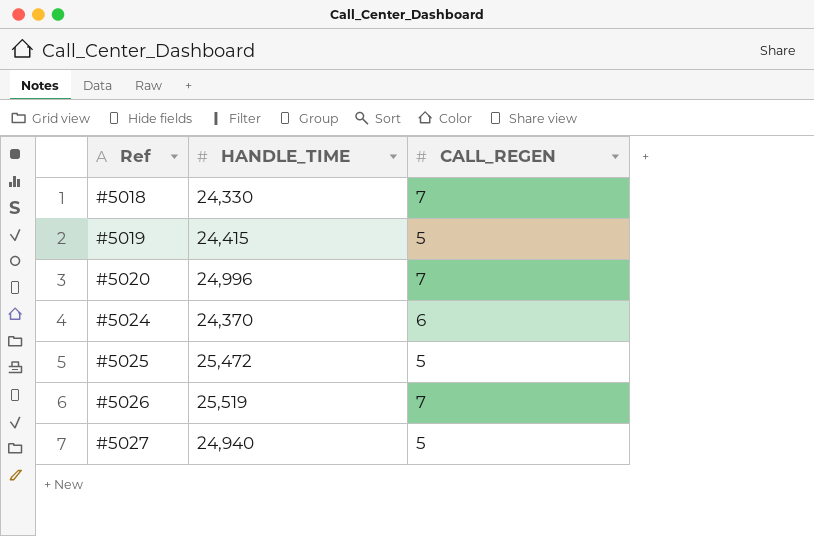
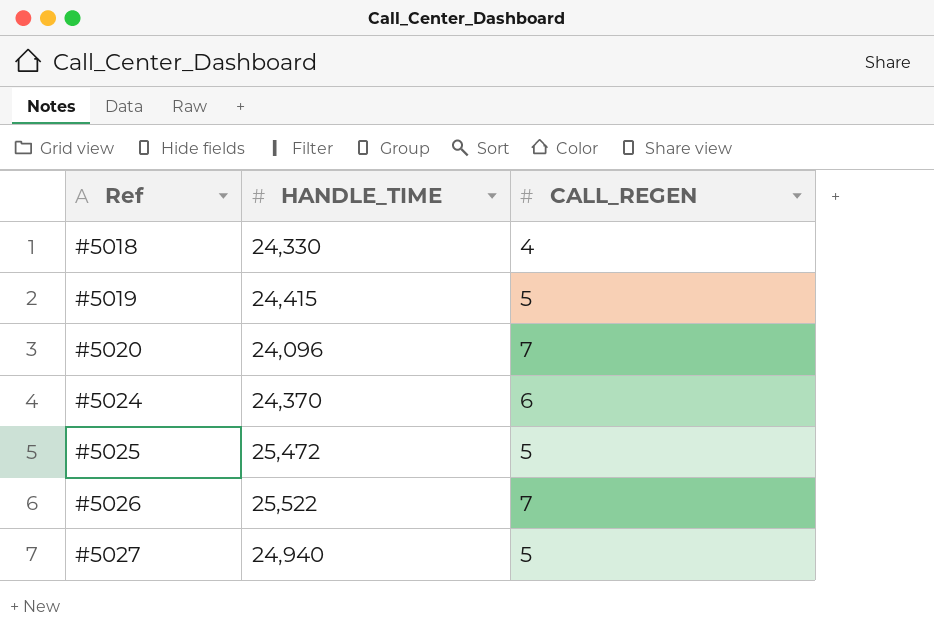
#5018 | CALL_REGEN: 7 -> 4
#5020 | HANDLE_TIME: 24,996 -> 24,096
#5026 | HANDLE_TIME: 25,519 -> 25,522

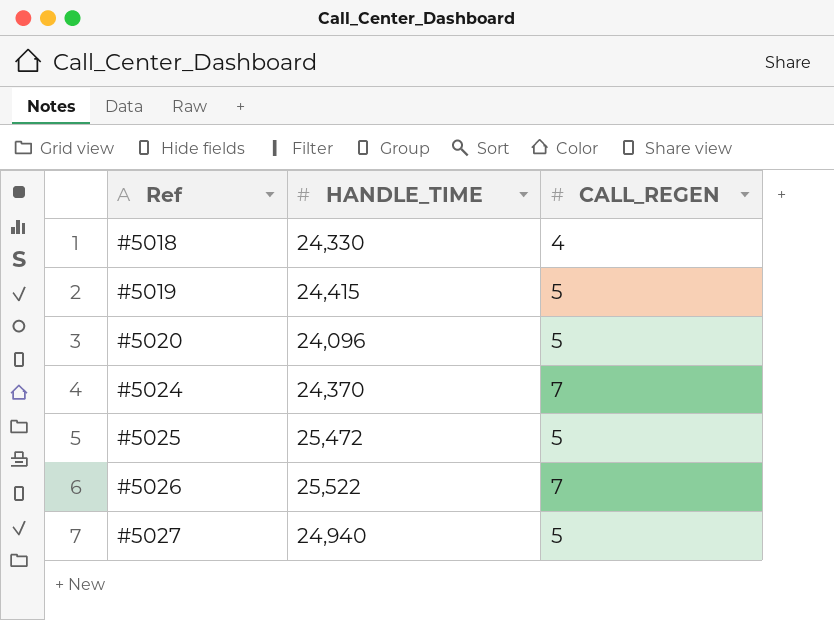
#5020 | CALL_REGEN: 7 -> 5
#5024 | CALL_REGEN: 6 -> 7

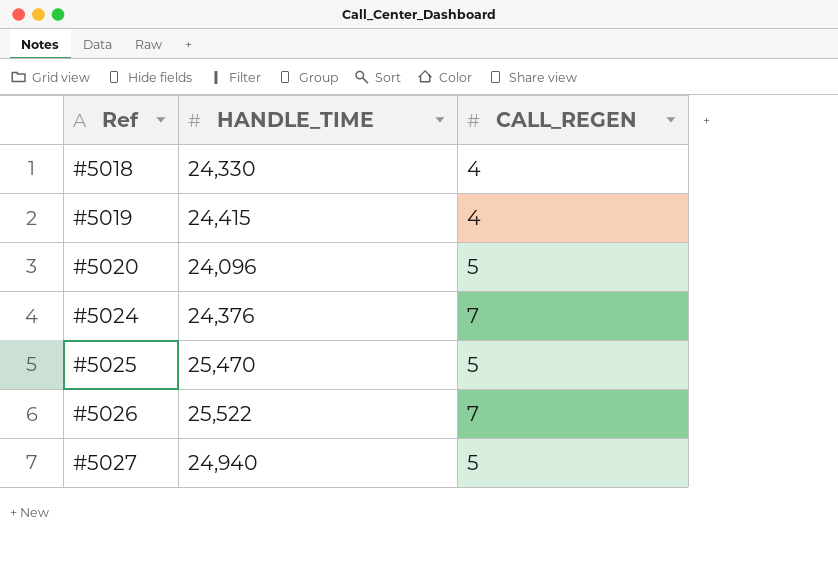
#5019 | CALL_REGEN: 5 -> 4
#5024 | HANDLE_TIME: 24,370 -> 24,376
#5025 | HANDLE_TIME: 25,472 -> 25,470

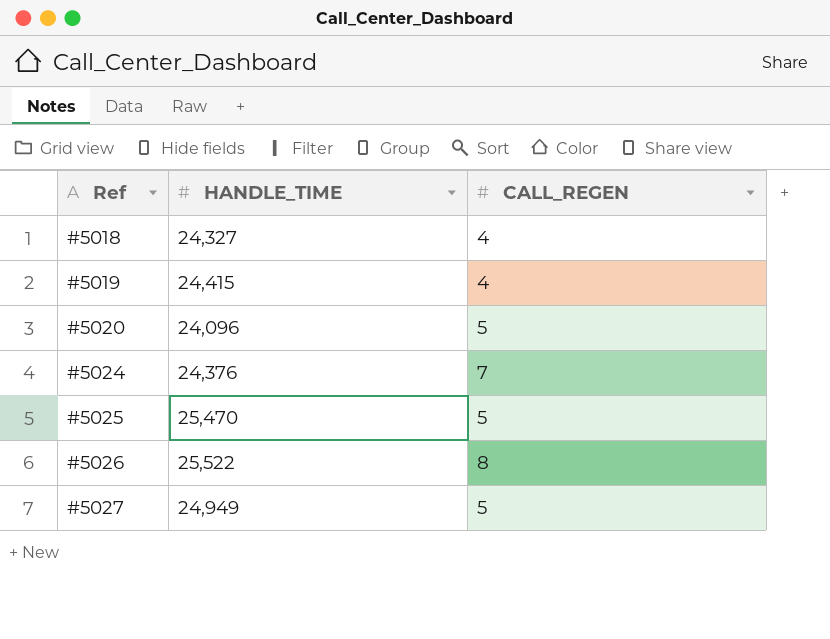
#5018 | HANDLE_TIME: 24,330 -> 24,327
#5026 | CALL_REGEN: 7 -> 8
#5027 | HANDLE_TIME: 24,940 -> 24,949

